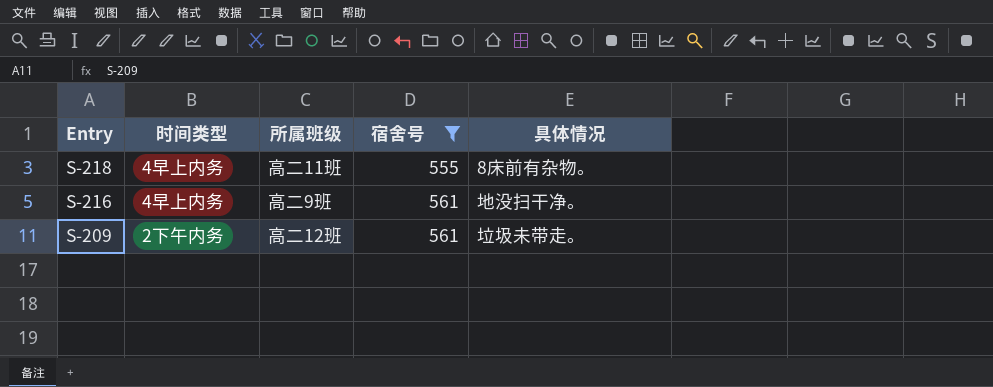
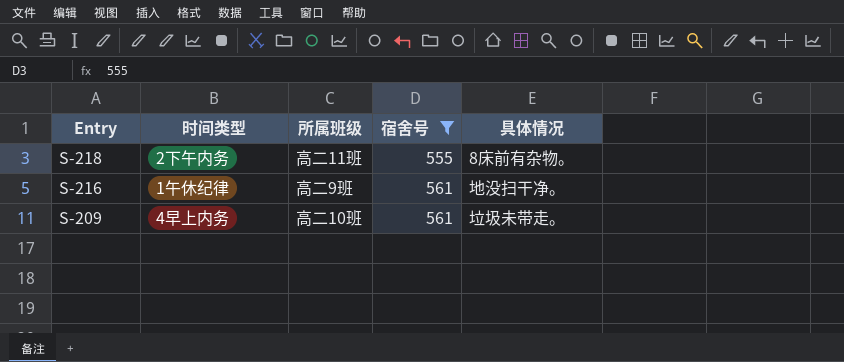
S-218 | 时间类型: 4早上内务 -> 2下午内务
S-216 | 时间类型: 4早上内务 -> 1午休纪律
S-209 | 时间类型: 2下午内务 -> 4早上内务
S-209 | 所属班级: 高二12班 -> 高二10班

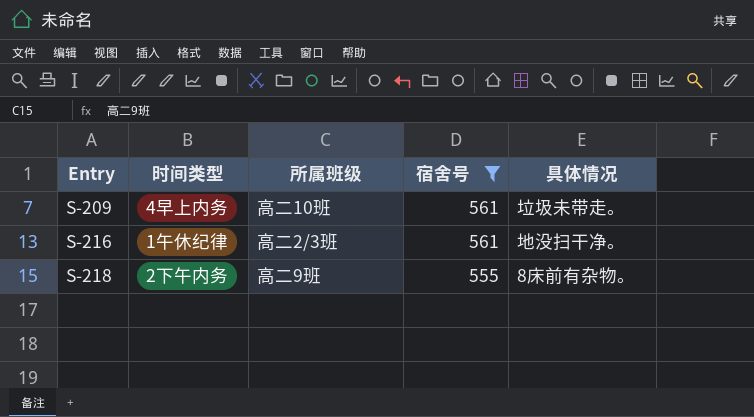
row order: Entry descending -> Entry ascending
S-216 | 所属班级: 高二9班 -> 高二2/3班
S-218 | 所属班级: 高二11班 -> 高二9班

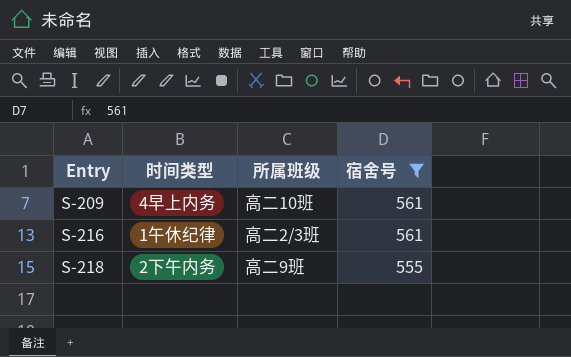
column 具体情况 | position: 5 -> none

